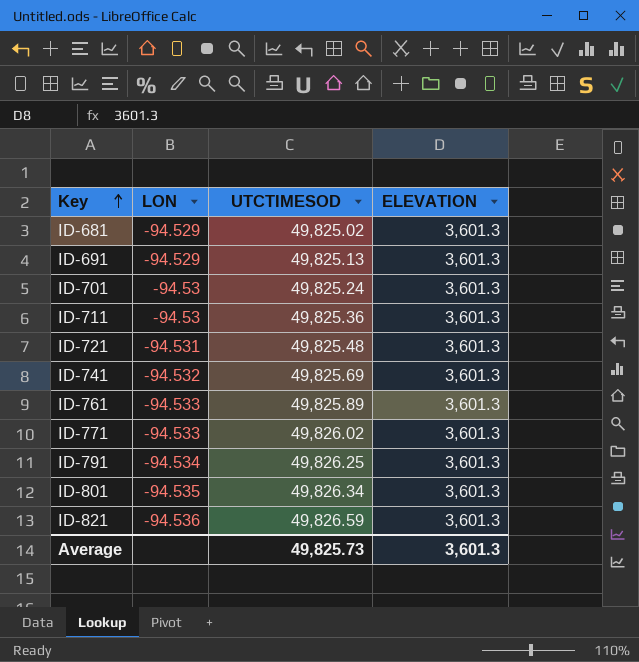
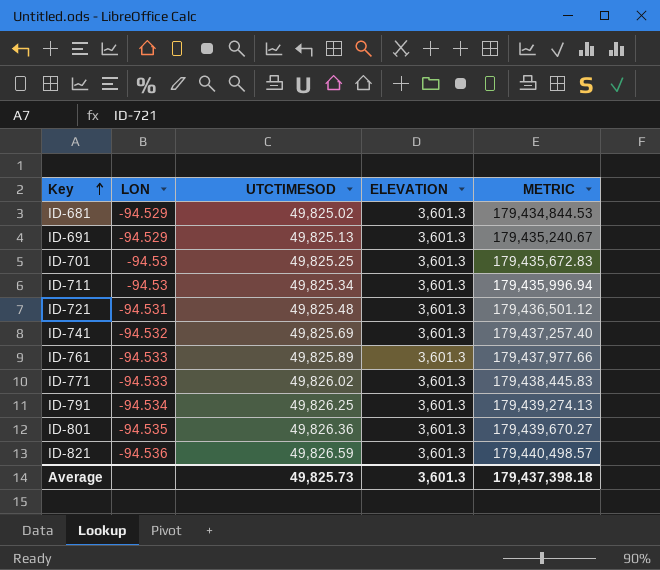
column METRIC | formula: none -> [UTCTIMESOD] * [ELEVATION]
ID-701 | UTCTIMESOD: 49,825.24 -> 49,825.25
ID-711 | UTCTIMESOD: 49,825.36 -> 49,825.34
ID-801 | UTCTIMESOD: 49,826.34 -> 49,826.36

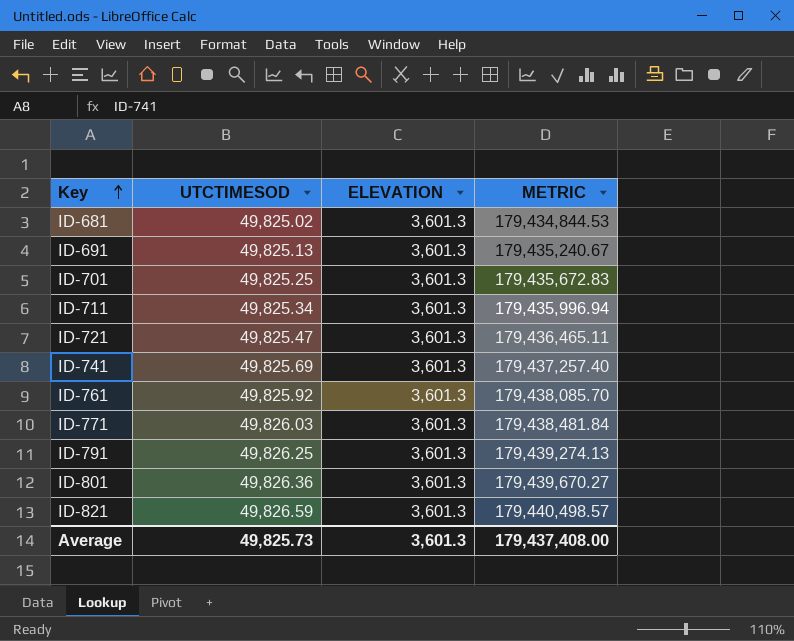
column LON | position: 2 -> none
ID-721 | UTCTIMESOD: 49,825.48 -> 49,825.47
ID-721 | METRIC: 179,436,501.12 -> 179,436,465.11
ID-761 | UTCTIMESOD: 49,825.89 -> 49,825.92
ID-761 | METRIC: 179,437,977.66 -> 179,438,085.70
ID-771 | UTCTIMESOD: 49,826.02 -> 49,826.03
ID-771 | METRIC: 179,438,445.83 -> 179,438,481.84
Average | METRIC: 179,437,398.18 -> 179,437,408.00

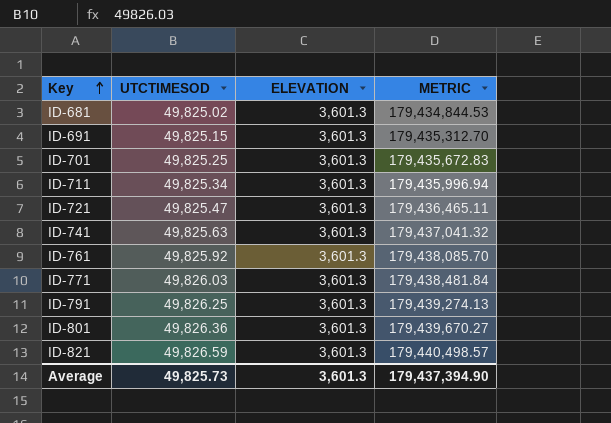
ID-691 | UTCTIMESOD: 49,825.13 -> 49,825.15
ID-691 | METRIC: 179,435,240.67 -> 179,435,312.70
ID-741 | UTCTIMESOD: 49,825.69 -> 49,825.63
ID-741 | METRIC: 179,437,257.40 -> 179,437,041.32
Average | METRIC: 179,437,408.00 -> 179,437,394.90

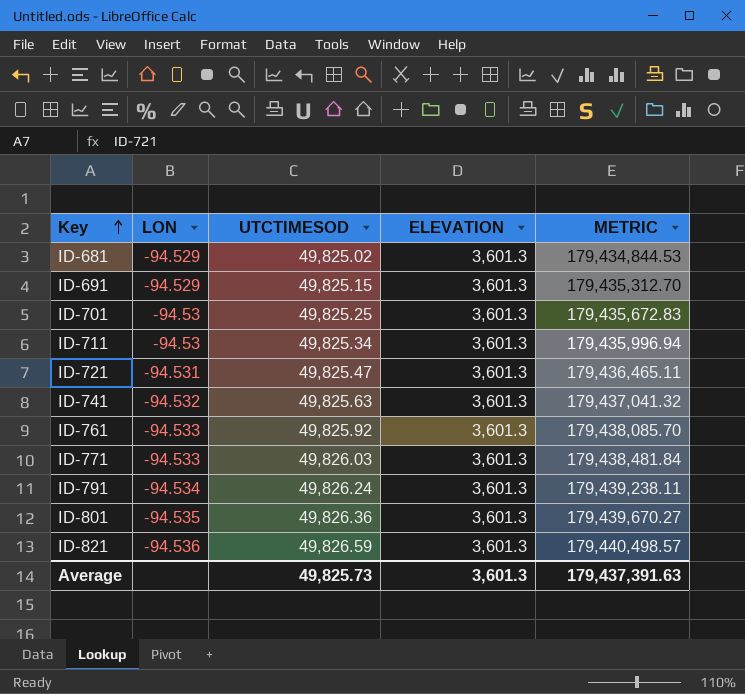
column LON | position: none -> 2
ID-791 | UTCTIMESOD: 49,826.25 -> 49,826.24
ID-791 | METRIC: 179,439,274.13 -> 179,439,238.11
Average | METRIC: 179,437,394.90 -> 179,437,391.63

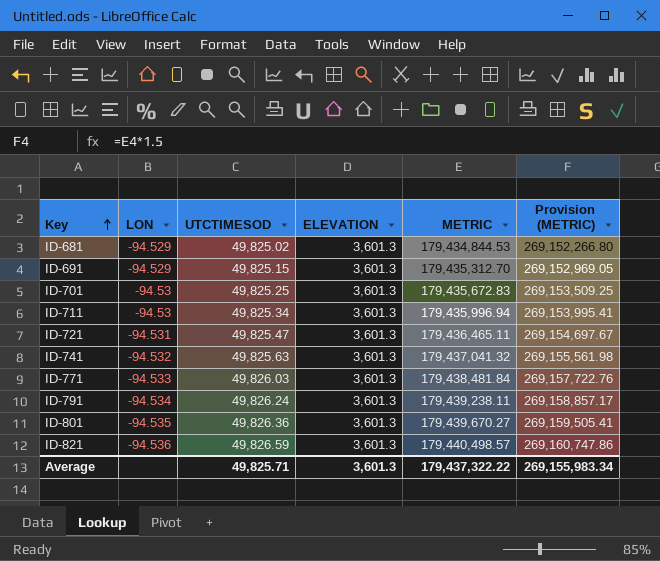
column Provision (METRIC) | formula: none -> [METRIC] * 1.5
row ID-761: -94.533 | 49,825.92 | 3,601.3 | 179,438,085.70 -> none
Average | UTCTIMESOD: 49,825.73 -> 49,825.71
Average | METRIC: 179,437,391.63 -> 179,437,322.22

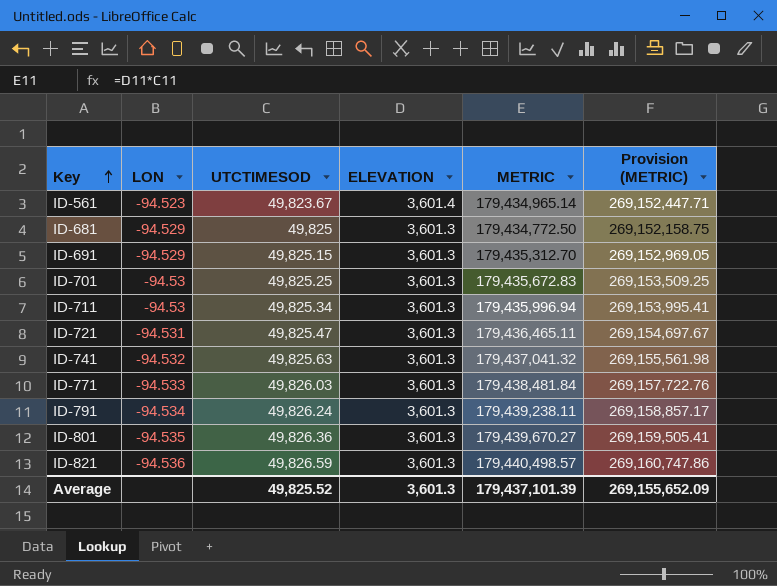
row ID-561: none -> -94.523 | 49,823.67 | 3,601.4 | 179,434,965.14 | 269,152,447.71
ID-681 | UTCTIMESOD: 49,825.02 -> 49,825
ID-681 | METRIC: 179,434,844.53 -> 179,434,772.50
ID-681 | Provision (METRIC): 269,152,266.80 -> 269,152,158.75
Average | UTCTIMESOD: 49,825.71 -> 49,825.52
Average | METRIC: 179,437,322.22 -> 179,437,101.39
Average | Provision (METRIC): 269,155,983.34 -> 269,155,652.09

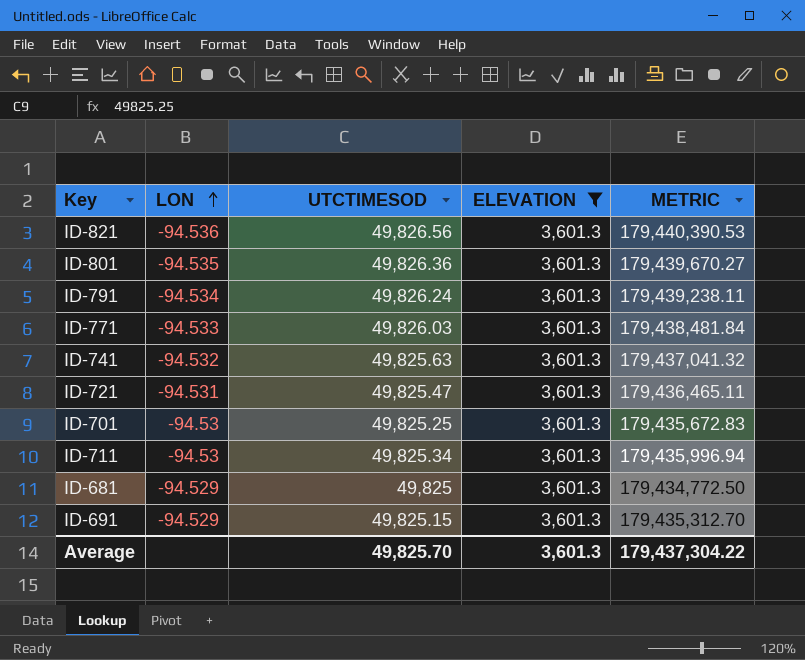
filter: none -> ELEVATION = 3,601.3
row order: Key ascending -> LON ascending
column Provision (METRIC) | formula: [METRIC] * 1.5 -> none
ID-821 | UTCTIMESOD: 49,826.59 -> 49,826.56
ID-821 | METRIC: 179,440,498.57 -> 179,440,390.53
Average | UTCTIMESOD: 49,825.52 -> 49,825.70
Average | METRIC: 179,437,101.39 -> 179,437,304.22

